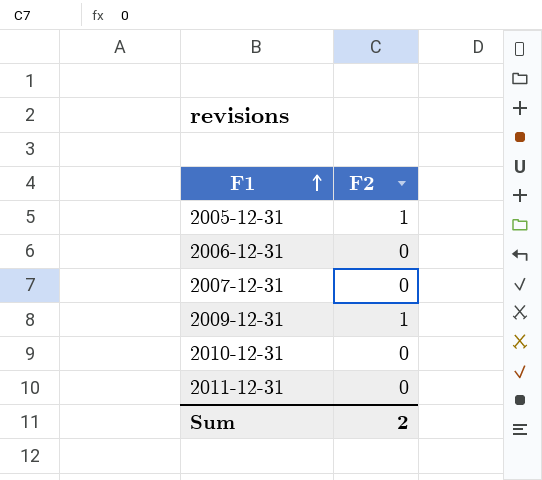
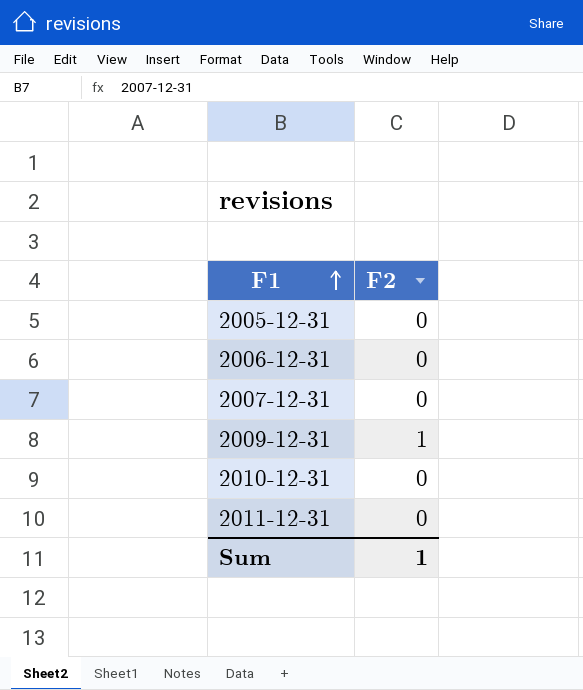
2005-12-31 | F2: 1 -> 0
Sum | F2: 2 -> 1

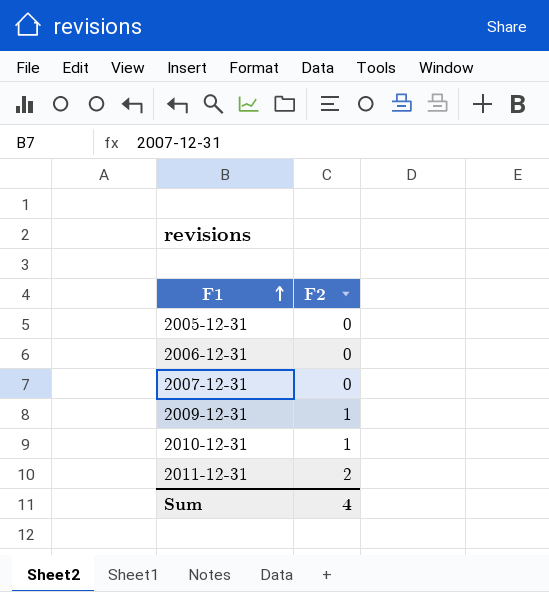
2010-12-31 | F2: 0 -> 1
2011-12-31 | F2: 0 -> 2
Sum | F2: 1 -> 4

